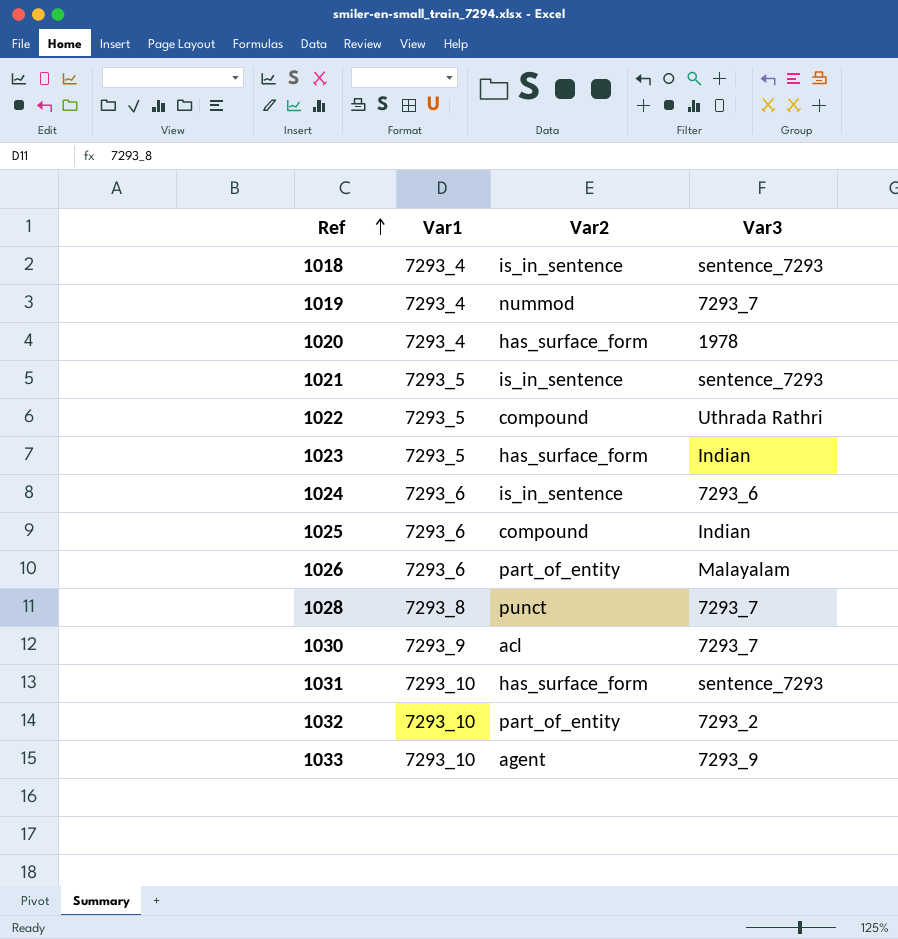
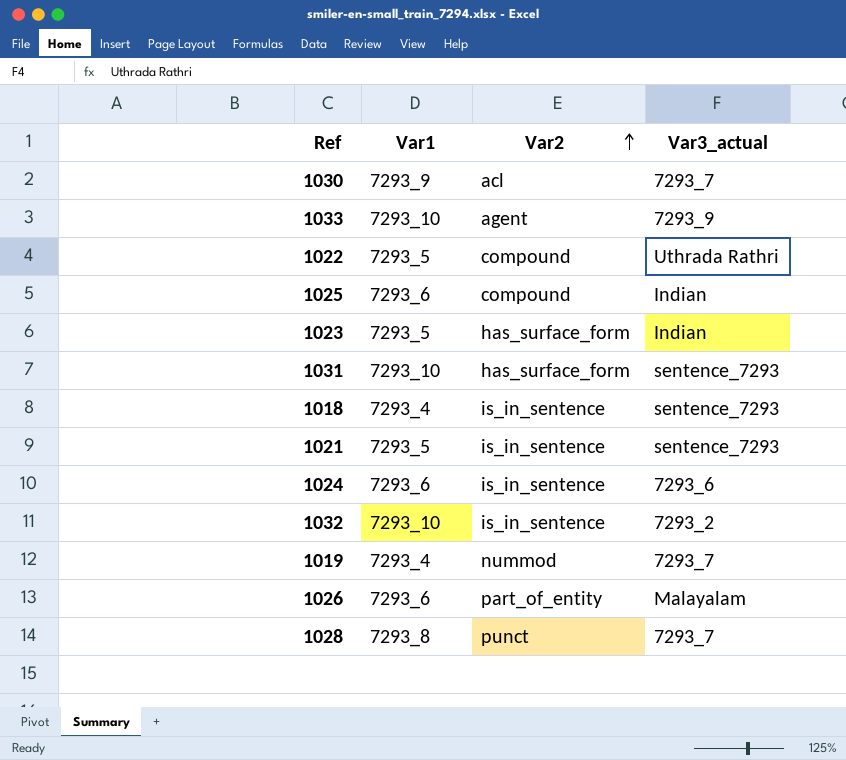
row order: Ref ascending -> Var2 ascending
column name: Var3 -> Var3_actual
row 1020: 7293_4 | has_surface_form | 1978 -> none
1032 | Var2: part_of_entity -> is_in_sentence

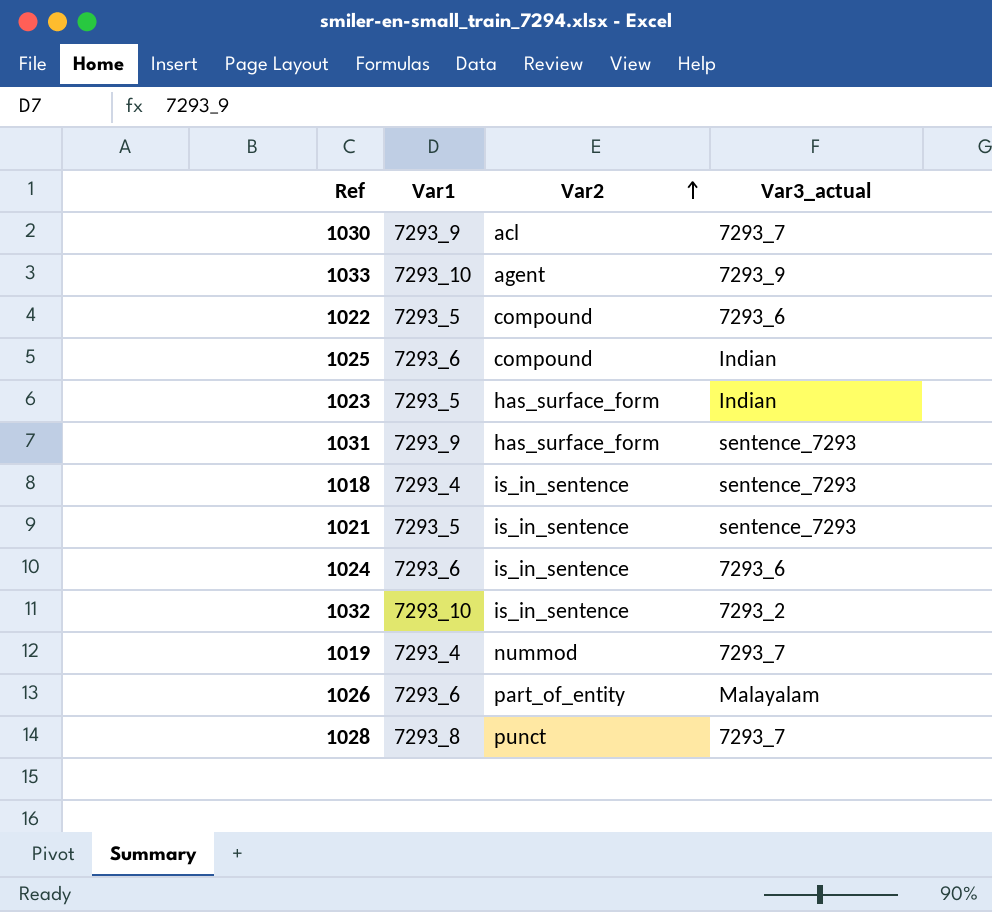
1022 | Var3_actual: Uthrada Rathri -> 7293_6
1031 | Var1: 7293_10 -> 7293_9

